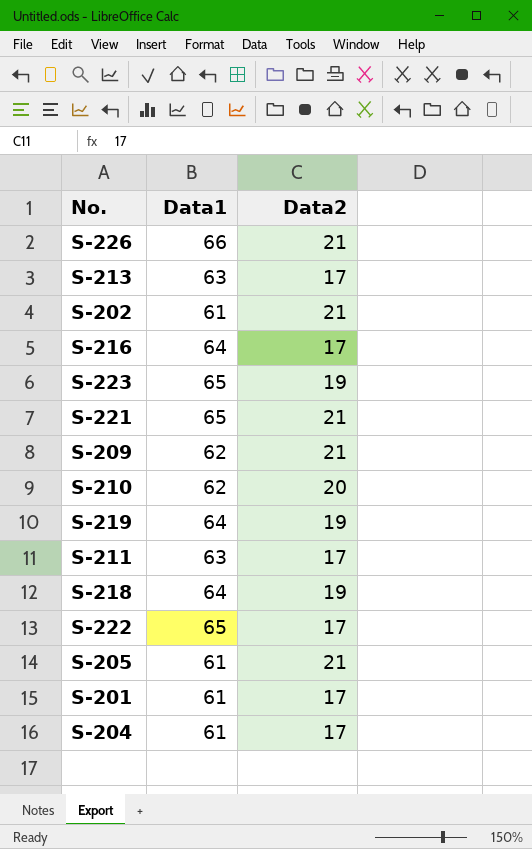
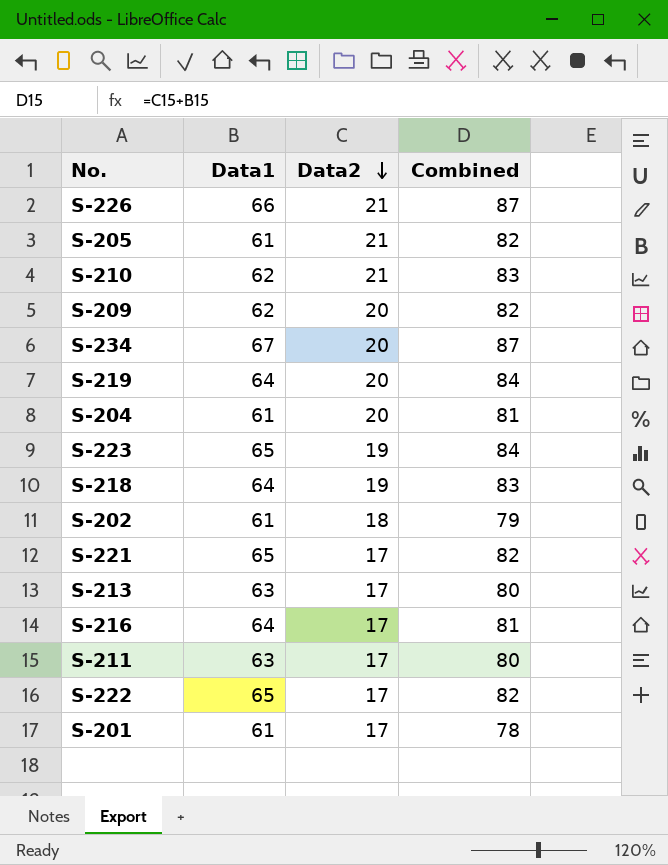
row order: none -> Data2 descending
column Combined | formula: none -> [Data1] + [Data2]
S-210 | Data2: 20 -> 21
S-209 | Data2: 21 -> 20
row S-234: none -> 67 | 20 | 87
S-219 | Data2: 19 -> 20
S-204 | Data2: 17 -> 20
S-202 | Data2: 21 -> 18
S-221 | Data2: 21 -> 17

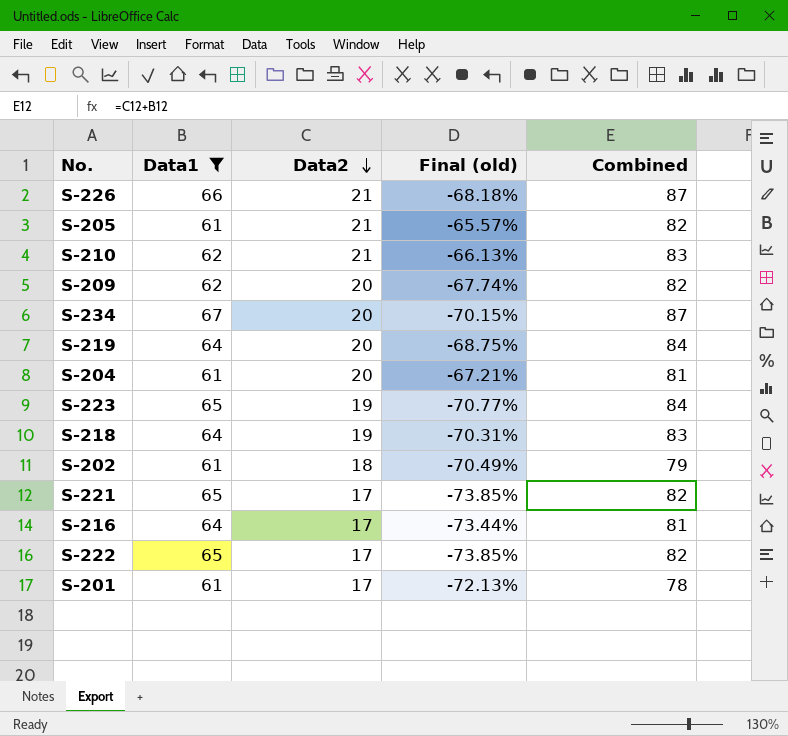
filter: none -> Data1 != 63
column Final (old) | formula: none -> ([Data2] - [Data1]) / [Data1]

